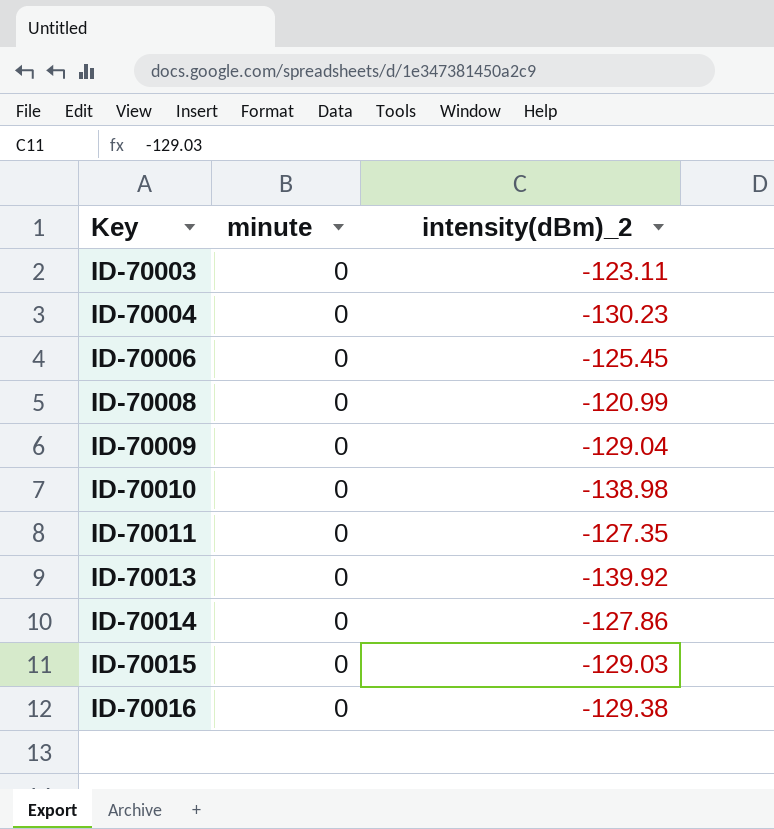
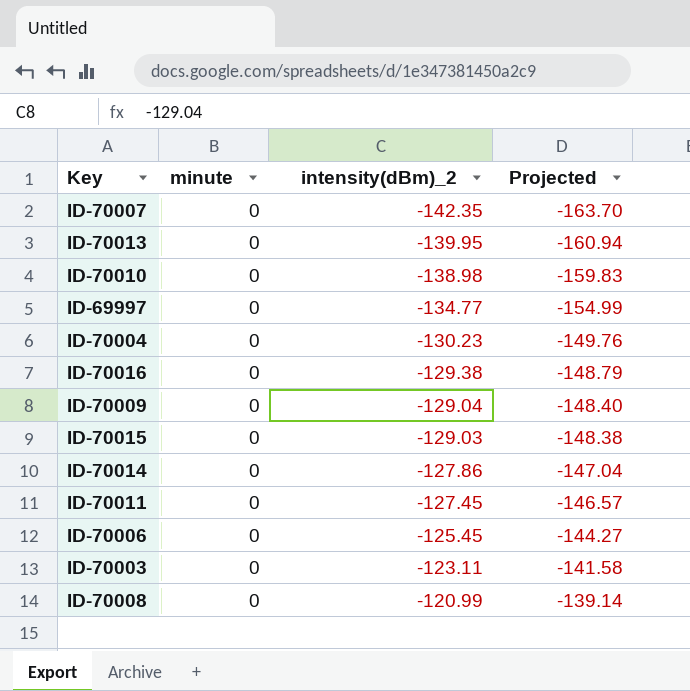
row order: Key ascending -> intensity(dBm)_2 ascending
column Projected | formula: none -> [intensity(dBm)_2] * 1.15
row ID-70007: none -> 0 | -142.35 | -163.70
ID-70013 | intensity(dBm)_2: -139.92 -> -139.95
row ID-69997: none -> 0 | -134.77 | -154.99
ID-70011 | intensity(dBm)_2: -127.35 -> -127.45

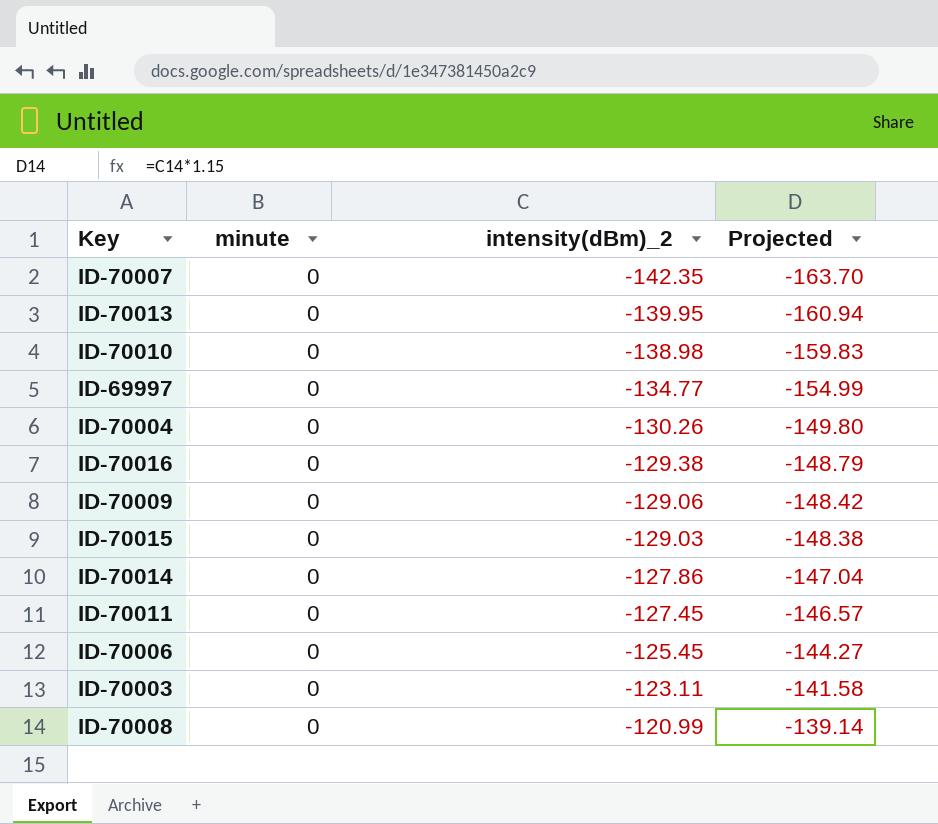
ID-70004 | intensity(dBm)_2: -130.23 -> -130.26
ID-70004 | Projected: -149.76 -> -149.80
ID-70009 | intensity(dBm)_2: -129.04 -> -129.06
ID-70009 | Projected: -148.40 -> -148.42

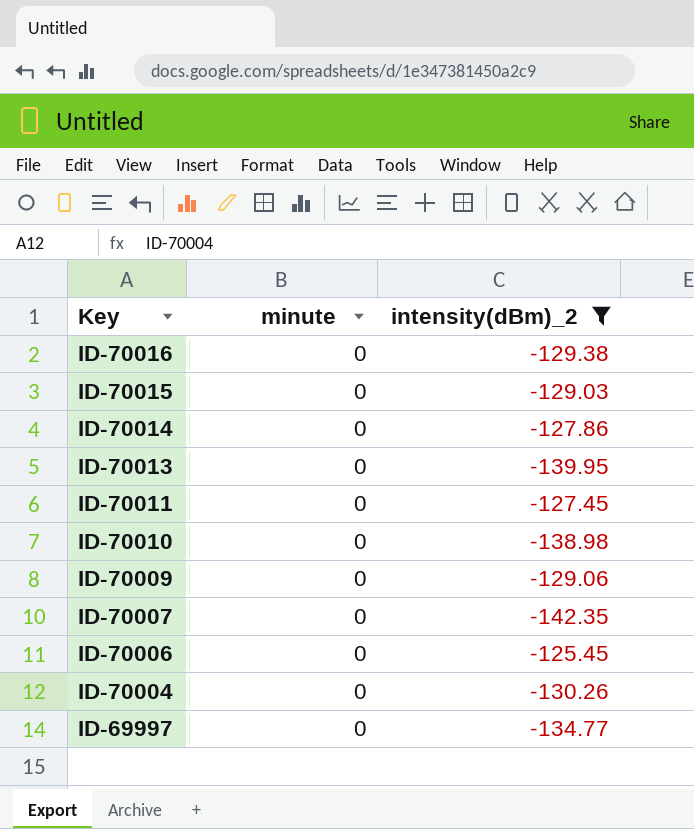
filter: none -> intensity(dBm)_2 <= -125.45
row order: intensity(dBm)_2 ascending -> Key descending
column Projected | formula: [intensity(dBm)_2] * 1.15 -> none

